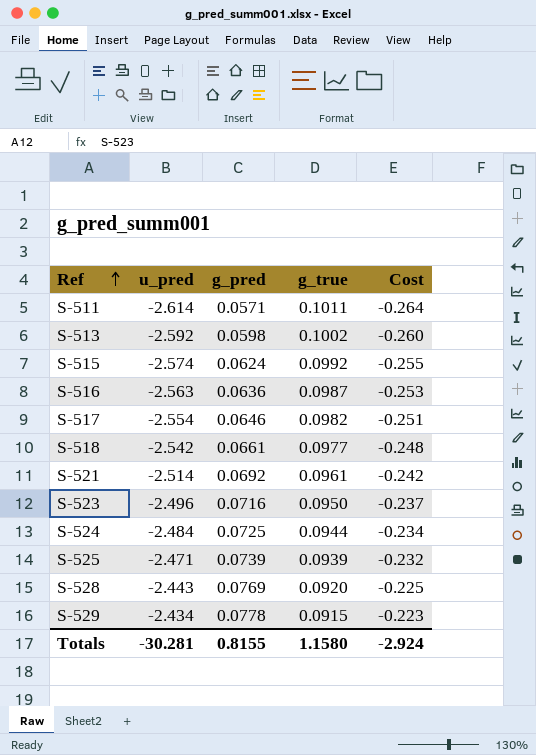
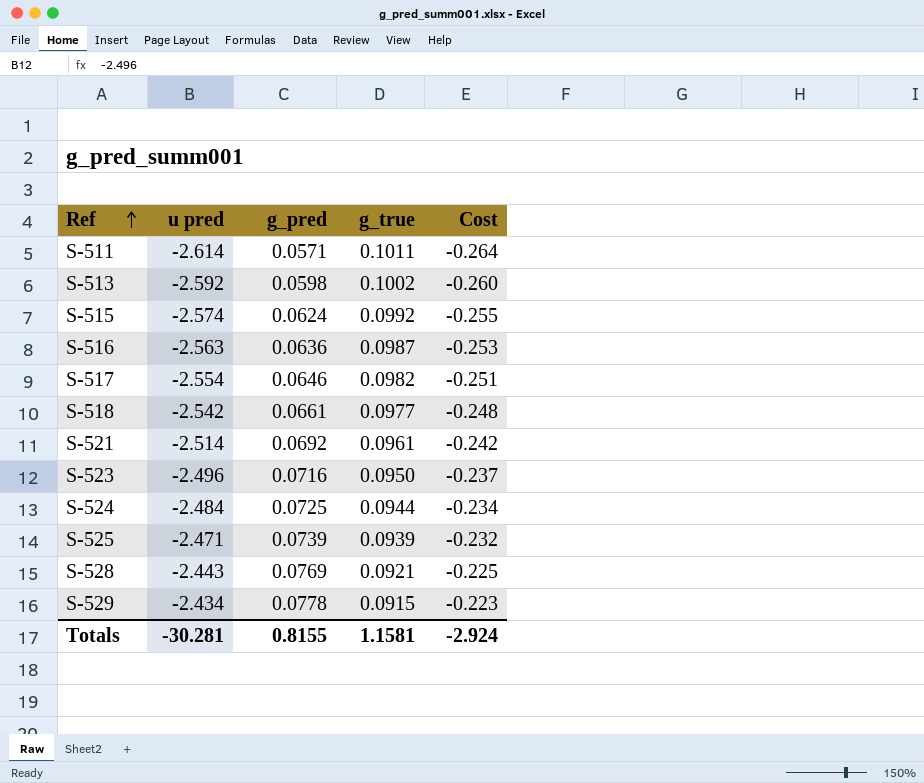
column name: u_pred -> u pred
S-528 | g_true: 0.0920 -> 0.0921
Totals | g_true: 1.1580 -> 1.1581

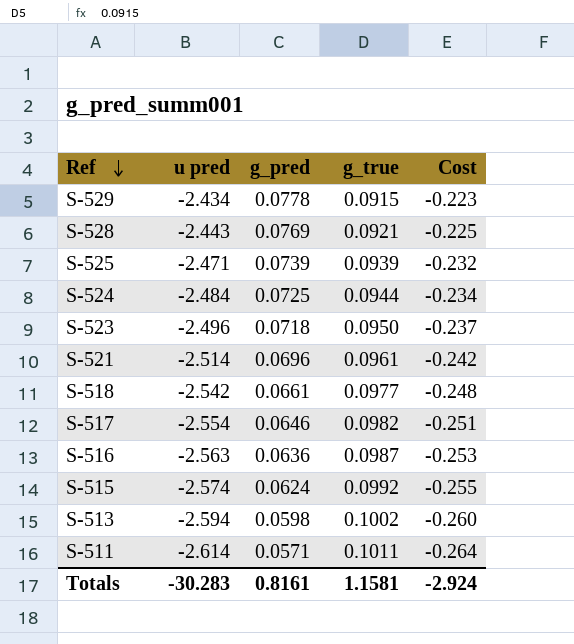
row order: Ref ascending -> Ref descending
S-523 | g_pred: 0.0716 -> 0.0718
S-521 | g_pred: 0.0692 -> 0.0696
S-513 | u pred: -2.592 -> -2.594
Totals | u pred: -30.281 -> -30.283
Totals | g_pred: 0.8155 -> 0.8161

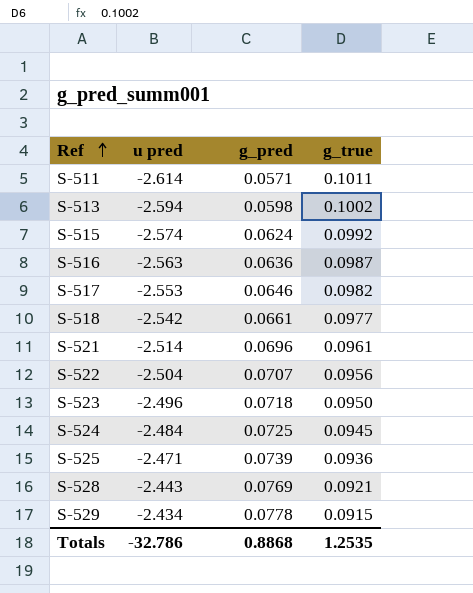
row order: Ref descending -> Ref ascending
column Cost | formula: [u pred] * [g_true] -> none
S-517 | u pred: -2.554 -> -2.553
row S-522: none -> -2.504 | 0.0707 | 0.0956
S-524 | g_true: 0.0944 -> 0.0945
S-525 | g_true: 0.0939 -> 0.0936
Totals | u pred: -30.283 -> -32.786
Totals | g_pred: 0.8161 -> 0.8868
Totals | g_true: 1.1581 -> 1.2535

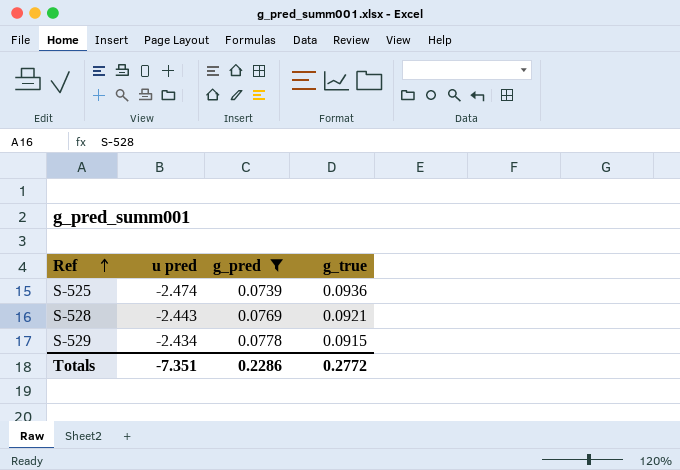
filter: none -> g_pred >= 0.0739
S-525 | u pred: -2.471 -> -2.474
Totals | u pred: -32.786 -> -7.351
Totals | g_pred: 0.8868 -> 0.2286
Totals | g_true: 1.2535 -> 0.2772

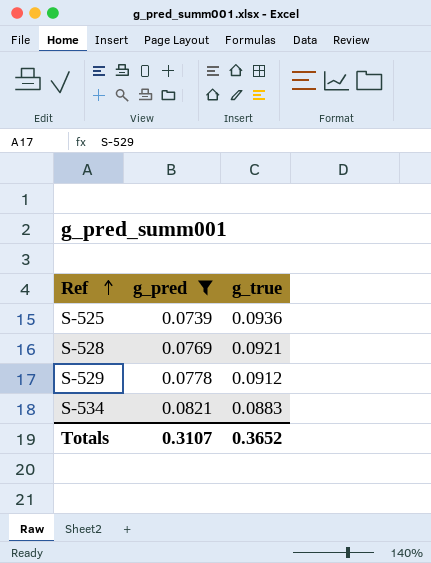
column u pred | position: 2 -> none
S-529 | g_true: 0.0915 -> 0.0912
row S-534: none -> 0.0821 | 0.0883
Totals | g_pred: 0.2286 -> 0.3107
Totals | g_true: 0.2772 -> 0.3652

